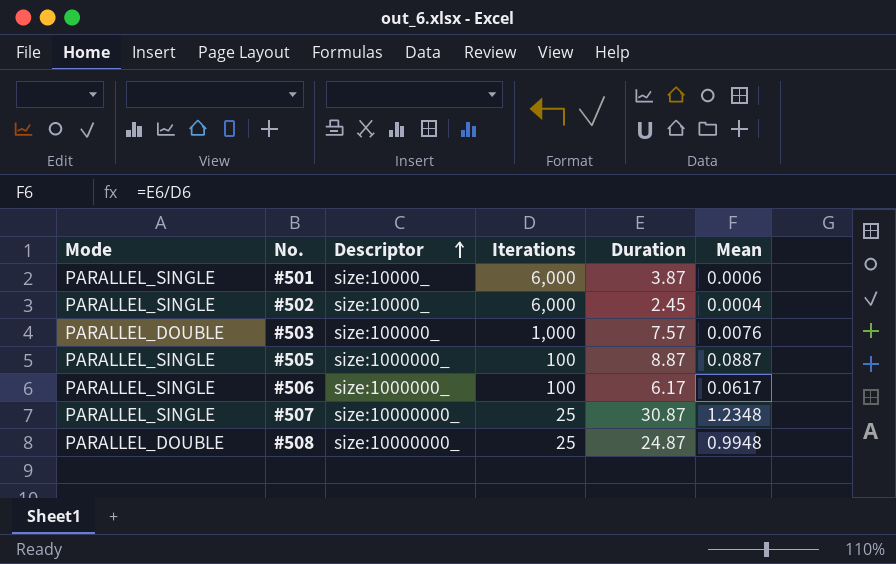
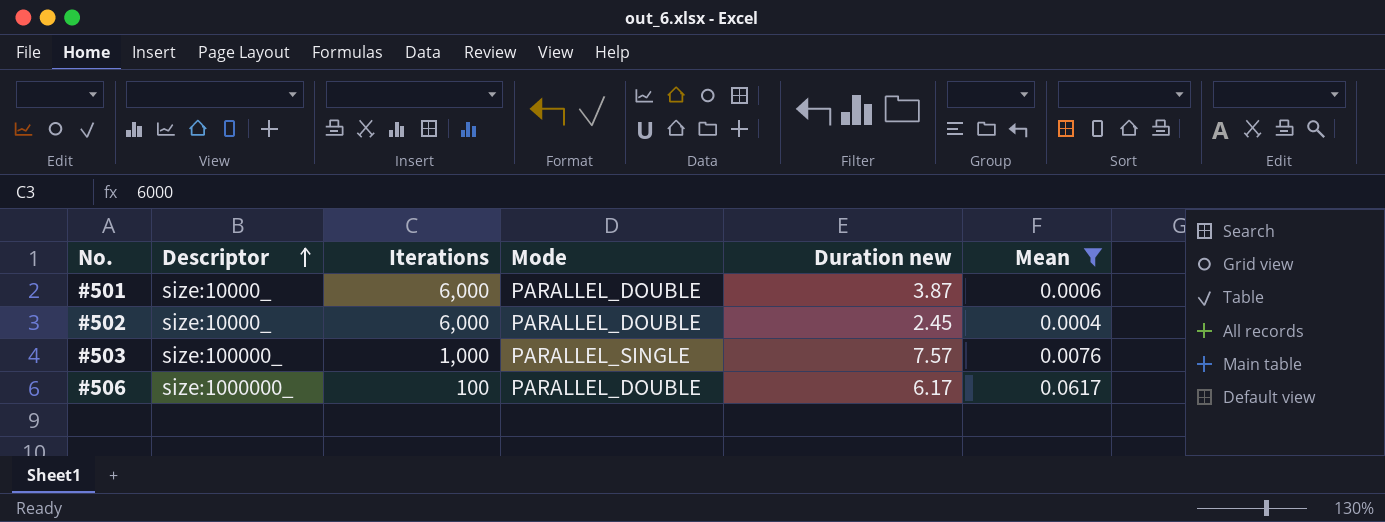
filter: none -> Mean <= 0.0617
column Mode | position: 1 -> 4
column name: Duration -> Duration new
#501 | Mode: PARALLEL_SINGLE -> PARALLEL_DOUBLE
#502 | Mode: PARALLEL_SINGLE -> PARALLEL_DOUBLE
#503 | Mode: PARALLEL_DOUBLE -> PARALLEL_SINGLE
#506 | Mode: PARALLEL_SINGLE -> PARALLEL_DOUBLE

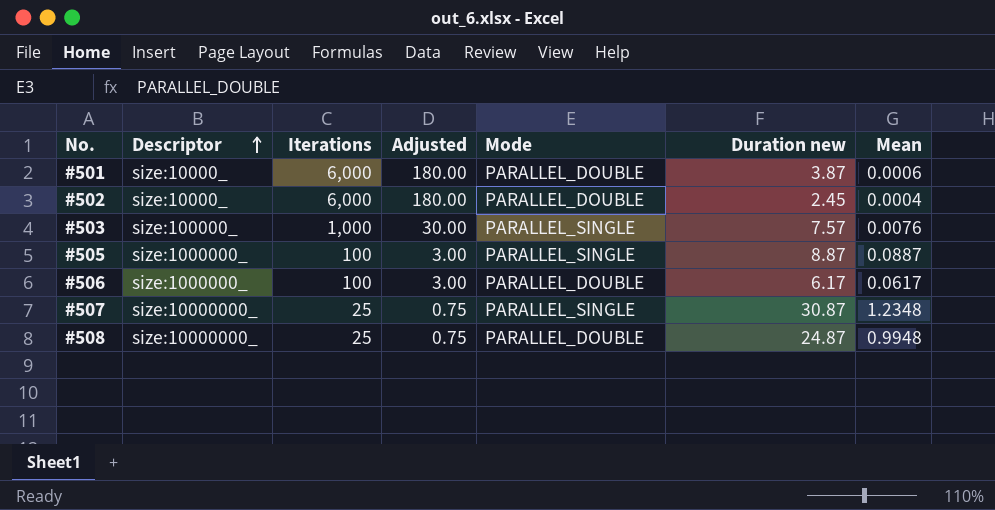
filter: Mean <= 0.0617 -> none
column Adjusted | formula: none -> [Iterations] * 0.03

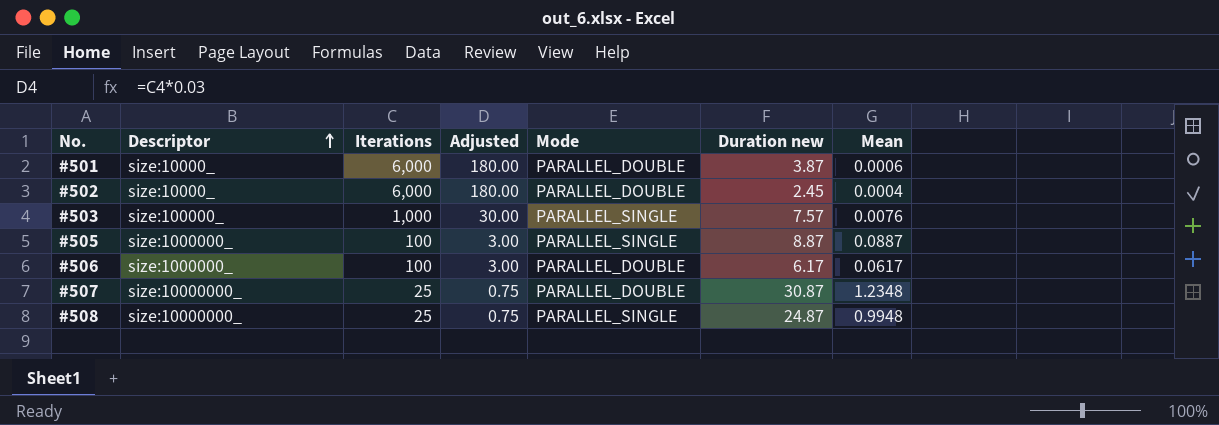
#507 | Mode: PARALLEL_SINGLE -> PARALLEL_DOUBLE
#508 | Mode: PARALLEL_DOUBLE -> PARALLEL_SINGLE

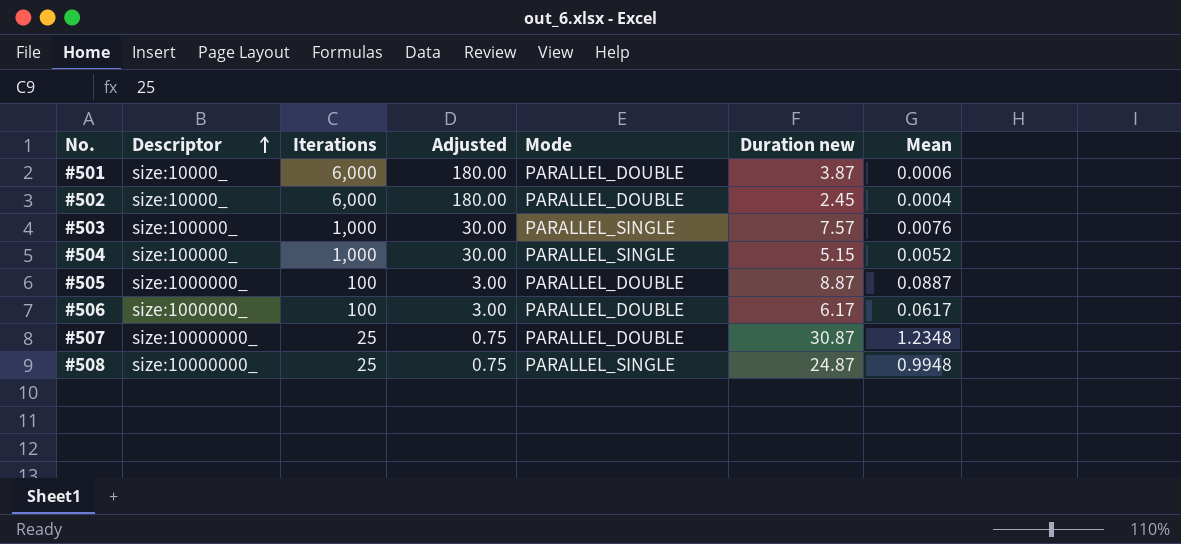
row #504: none -> size:100000_ | 1,000 | 30.00 | PARALLEL_SINGLE | 5.15 | 0.0052
#505 | Mode: PARALLEL_SINGLE -> PARALLEL_DOUBLE

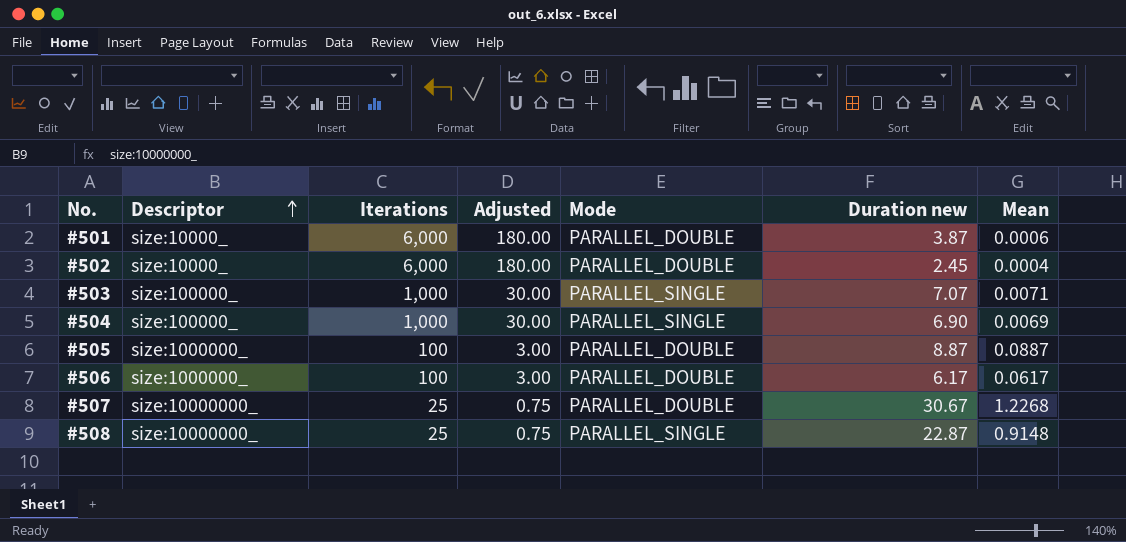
#503 | Duration new: 7.57 -> 7.07
#503 | Mean: 0.0076 -> 0.0071
#504 | Duration new: 5.15 -> 6.90
#504 | Mean: 0.0052 -> 0.0069
#507 | Duration new: 30.87 -> 30.67
#507 | Mean: 1.2348 -> 1.2268
#508 | Duration new: 24.87 -> 22.87
#508 | Mean: 0.9948 -> 0.9148

